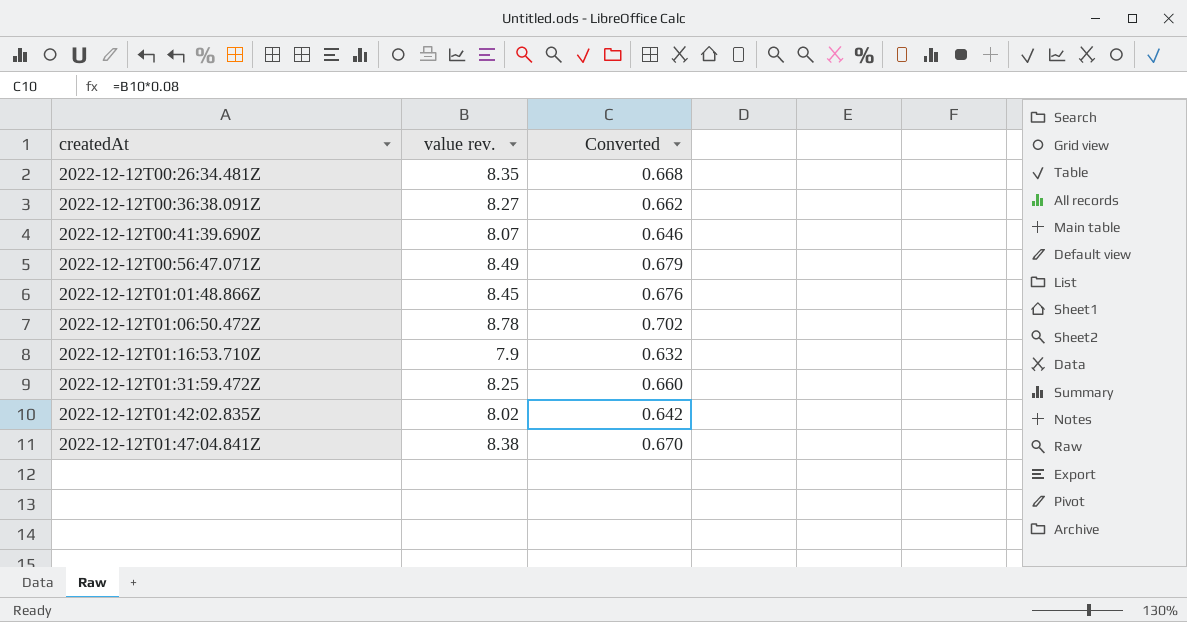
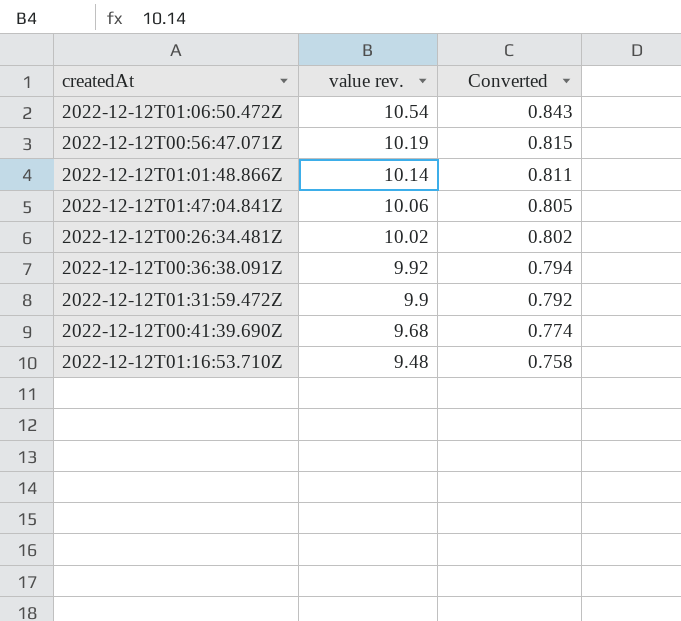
row order: createdAt ascending -> value rev. descending
row 2022-12-12T01:42:02.835Z: 8.02 | 0.642 -> none
2022-12-12T01:06:50.472Z | value rev.: 8.78 -> 10.54
2022-12-12T01:06:50.472Z | Converted: 0.702 -> 0.843
2022-12-12T00:56:47.071Z | value rev.: 8.49 -> 10.19
2022-12-12T00:56:47.071Z | Converted: 0.679 -> 0.815
2022-12-12T01:01:48.866Z | value rev.: 8.45 -> 10.14
2022-12-12T01:01:48.866Z | Converted: 0.676 -> 0.811
2022-12-12T01:47:04.841Z | value rev.: 8.38 -> 10.06
2022-12-12T01:47:04.841Z | Converted: 0.670 -> 0.805
2022-12-12T00:26:34.481Z | value rev.: 8.35 -> 10.02
2022-12-12T00:26:34.481Z | Converted: 0.668 -> 0.802
2022-12-12T00:36:38.091Z | value rev.: 8.27 -> 9.92
2022-12-12T00:36:38.091Z | Converted: 0.662 -> 0.794
2022-12-12T01:31:59.472Z | value rev.: 8.25 -> 9.9
2022-12-12T01:31:59.472Z | Converted: 0.660 -> 0.792
2022-12-12T00:41:39.690Z | value rev.: 8.07 -> 9.68
2022-12-12T00:41:39.690Z | Converted: 0.646 -> 0.774
2022-12-12T01:16:53.710Z | value rev.: 7.9 -> 9.48
2022-12-12T01:16:53.710Z | Converted: 0.632 -> 0.758

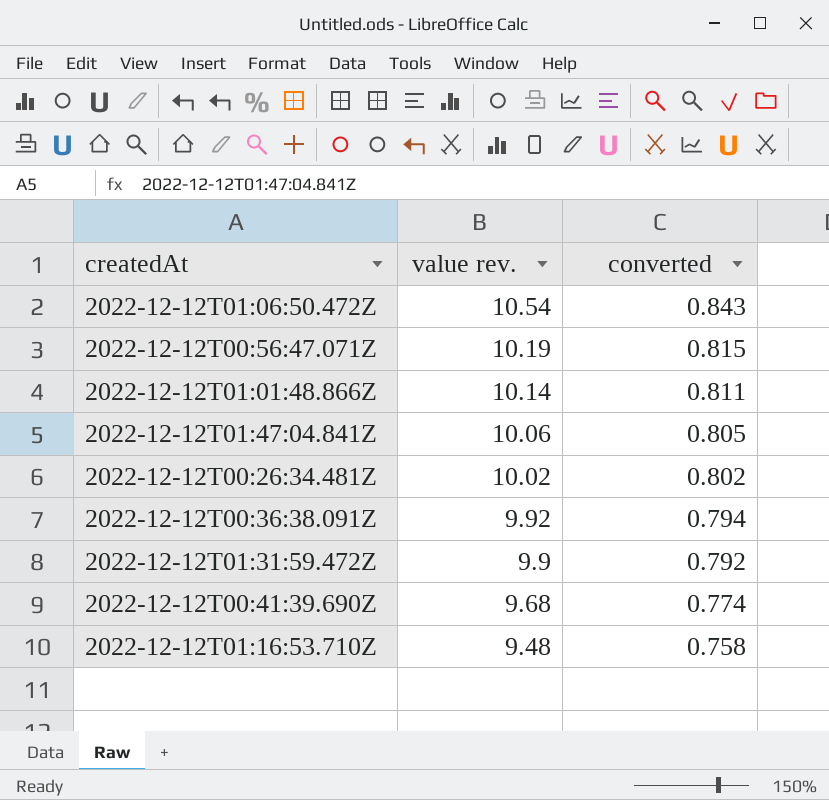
column name: Converted -> converted

